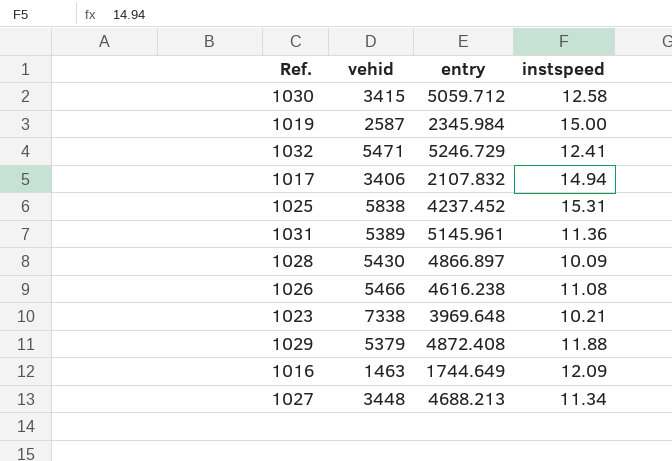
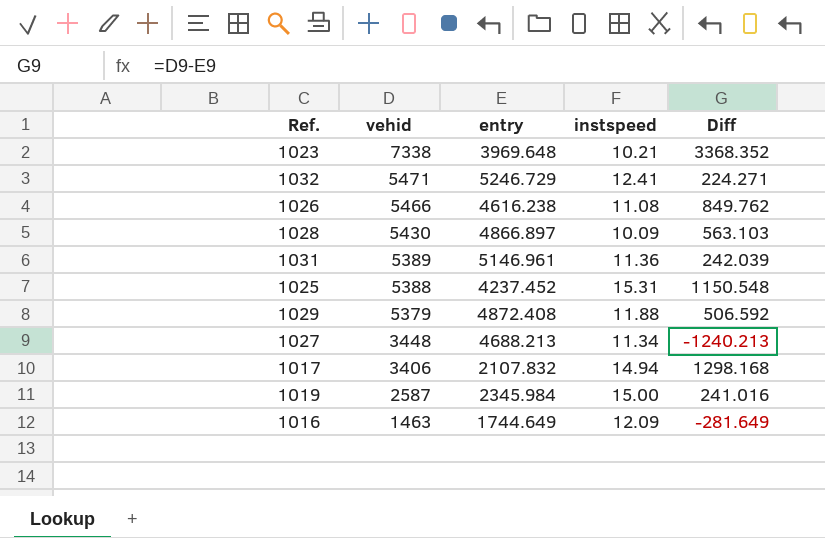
row order: none -> vehid descending
column Diff | formula: none -> [vehid] - [entry]
row 1030: 3415 | 5059.712 | 12.58 -> none
1031 | entry: 5145.961 -> 5146.961
1025 | vehid: 5838 -> 5388

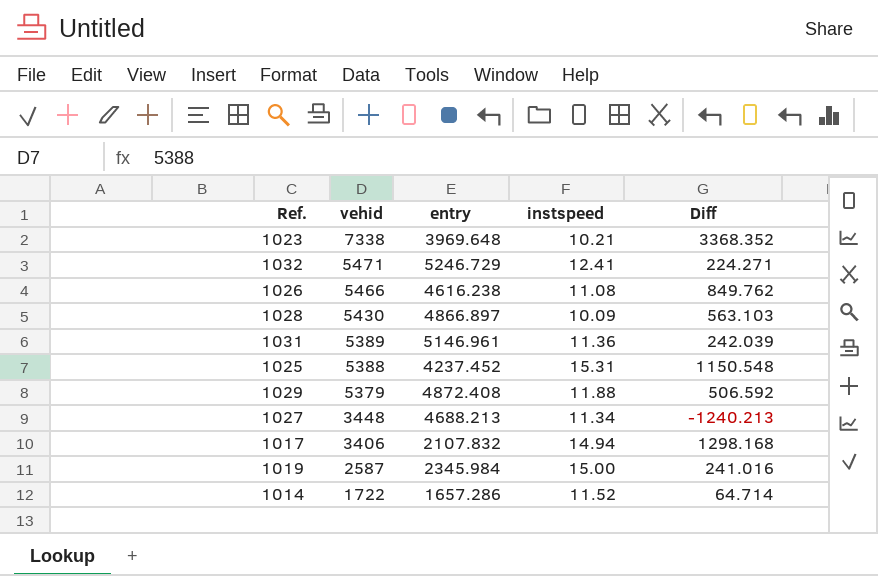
row 1016: 1463 | 1744.649 | 12.09 | -281.649 -> none
row 1014: none -> 1722 | 1657.286 | 11.52 | 64.714

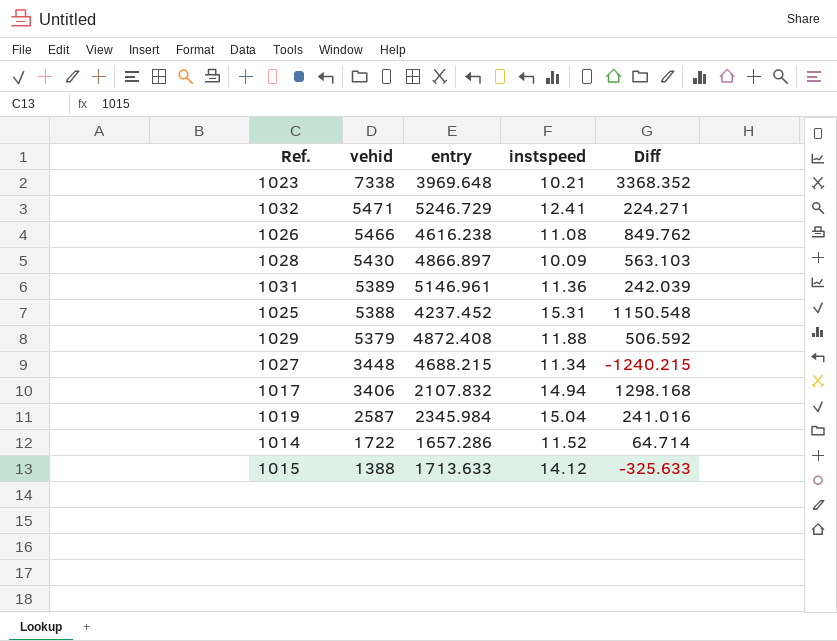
1027 | entry: 4688.213 -> 4688.215
1027 | Diff: -1240.213 -> -1240.215
1019 | instspeed: 15.00 -> 15.04
row 1015: none -> 1388 | 1713.633 | 14.12 | -325.633

